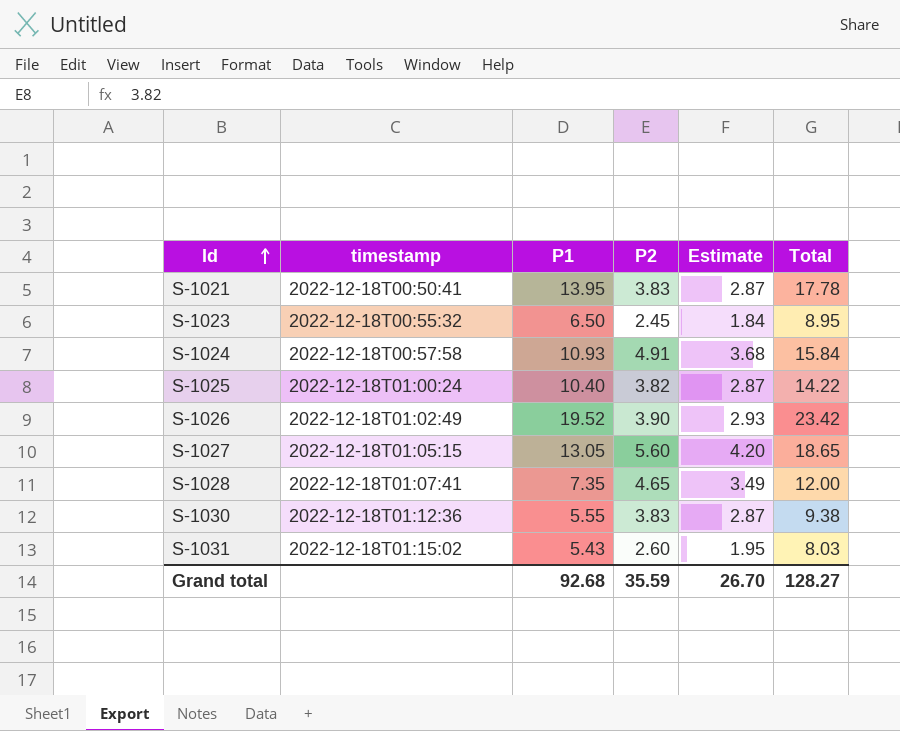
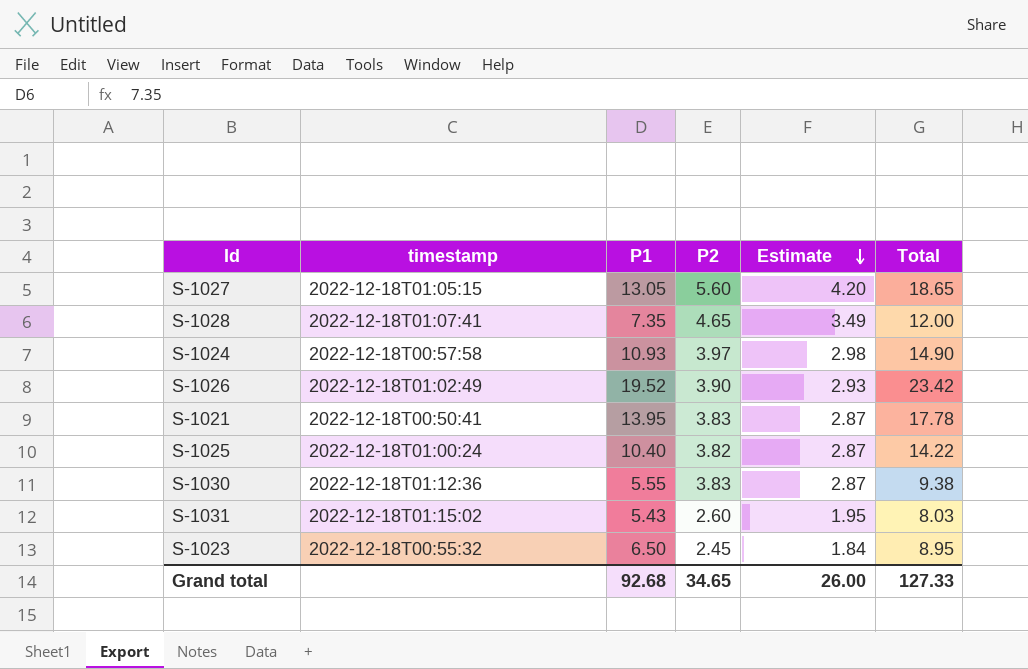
row order: Id ascending -> Estimate descending
S-1024 | P2: 4.91 -> 3.97
S-1024 | Estimate: 3.68 -> 2.98
S-1024 | Total: 15.84 -> 14.90
Grand total | P2: 35.59 -> 34.65
Grand total | Estimate: 26.70 -> 26.00
Grand total | Total: 128.27 -> 127.33

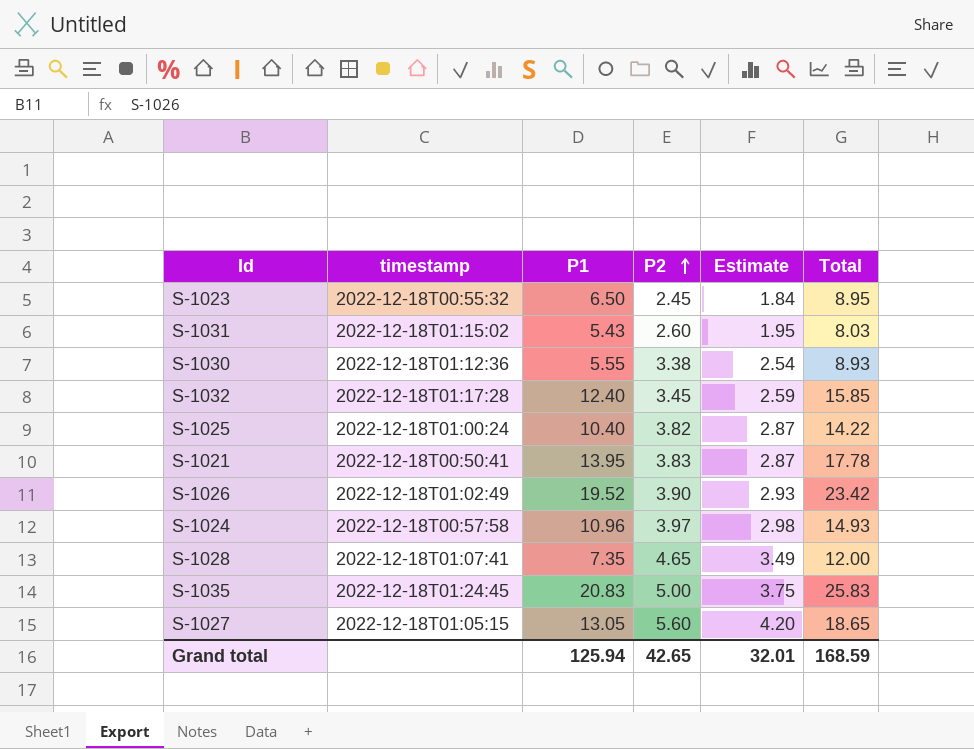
row order: Estimate descending -> P2 ascending
S-1030 | P2: 3.83 -> 3.38
S-1030 | Estimate: 2.87 -> 2.54
S-1030 | Total: 9.38 -> 8.93
row S-1032: none -> 2022-12-18T01:17:28 | 12.40 | 3.45 | 2.59 | 15.85
S-1024 | P1: 10.93 -> 10.96
S-1024 | Total: 14.90 -> 14.93
row S-1035: none -> 2022-12-18T01:24:45 | 20.83 | 5.00 | 3.75 | 25.83
Grand total | P1: 92.68 -> 125.94
Grand total | P2: 34.65 -> 42.65
Grand total | Estimate: 26.00 -> 32.01
Grand total | Total: 127.33 -> 168.59

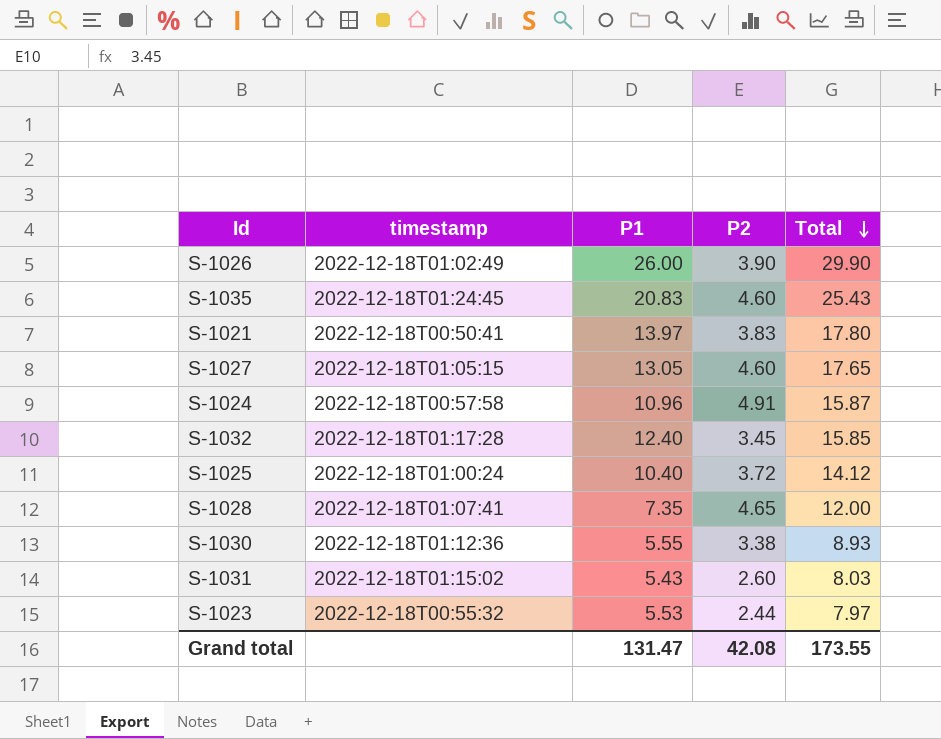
row order: P2 ascending -> Total descending
column Estimate | formula: [P2] * 0.75 -> none
S-1026 | P1: 19.52 -> 26.00
S-1026 | Total: 23.42 -> 29.90
S-1035 | P2: 5.00 -> 4.60
S-1035 | Total: 25.83 -> 25.43
S-1021 | P1: 13.95 -> 13.97
S-1021 | Total: 17.78 -> 17.80
S-1027 | P2: 5.60 -> 4.60
S-1027 | Total: 18.65 -> 17.65
S-1024 | P2: 3.97 -> 4.91
S-1024 | Total: 14.93 -> 15.87
S-1025 | P2: 3.82 -> 3.72
S-1025 | Total: 14.22 -> 14.12
S-1023 | P1: 6.50 -> 5.53
S-1023 | P2: 2.45 -> 2.44
S-1023 | Total: 8.95 -> 7.97
Grand total | P1: 125.94 -> 131.47
Grand total | P2: 42.65 -> 42.08
Grand total | Total: 168.59 -> 173.55

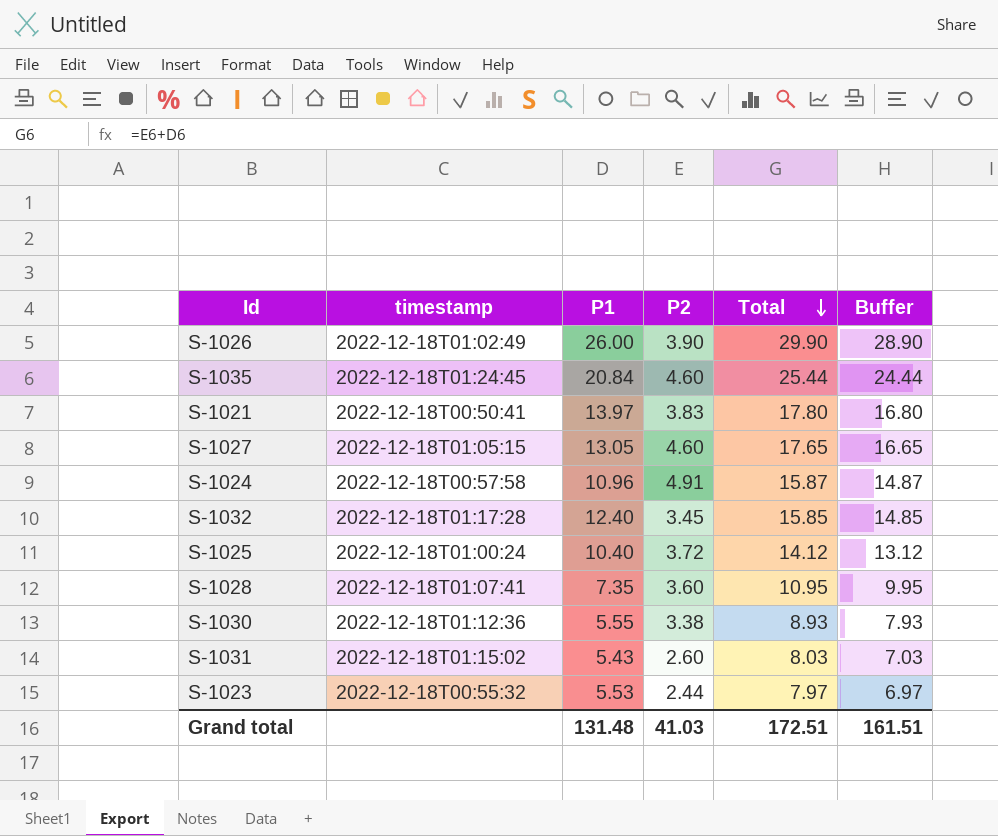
column Buffer | formula: none -> [Total] - 1
S-1035 | P1: 20.83 -> 20.84
S-1035 | Total: 25.43 -> 25.44
S-1028 | P2: 4.65 -> 3.60
S-1028 | Total: 12.00 -> 10.95
Grand total | P1: 131.47 -> 131.48
Grand total | P2: 42.08 -> 41.03
Grand total | Total: 173.55 -> 172.51

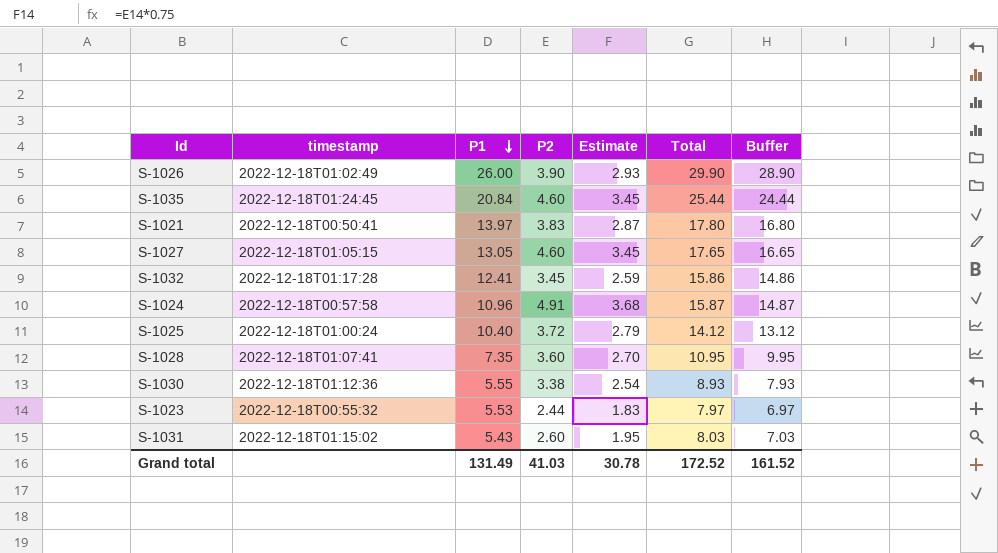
row order: Total descending -> P1 descending
column Estimate | formula: none -> [P2] * 0.75
S-1032 | P1: 12.40 -> 12.41
S-1032 | Total: 15.85 -> 15.86
S-1032 | Buffer: 14.85 -> 14.86
Grand total | P1: 131.48 -> 131.49
Grand total | Total: 172.51 -> 172.52
Grand total | Buffer: 161.51 -> 161.52

